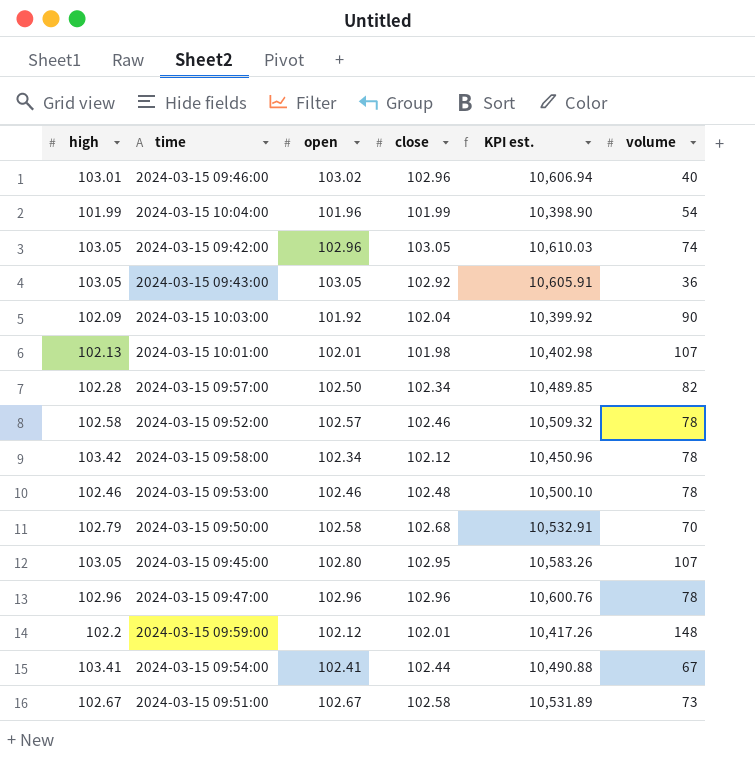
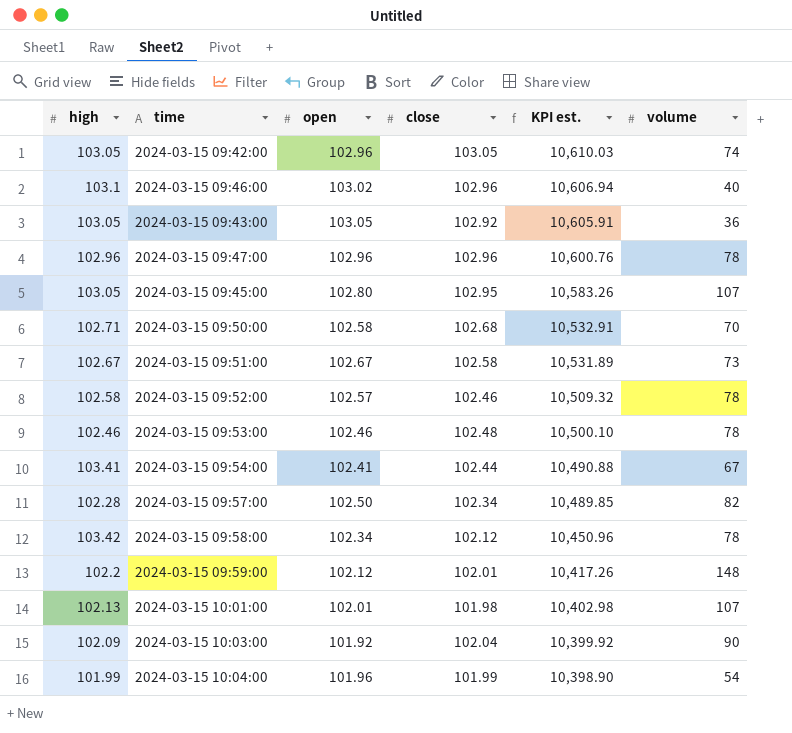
row order: none -> KPI est. descending
2024-03-15 09:46:00 | high: 103.01 -> 103.1
2024-03-15 09:50:00 | high: 102.79 -> 102.71

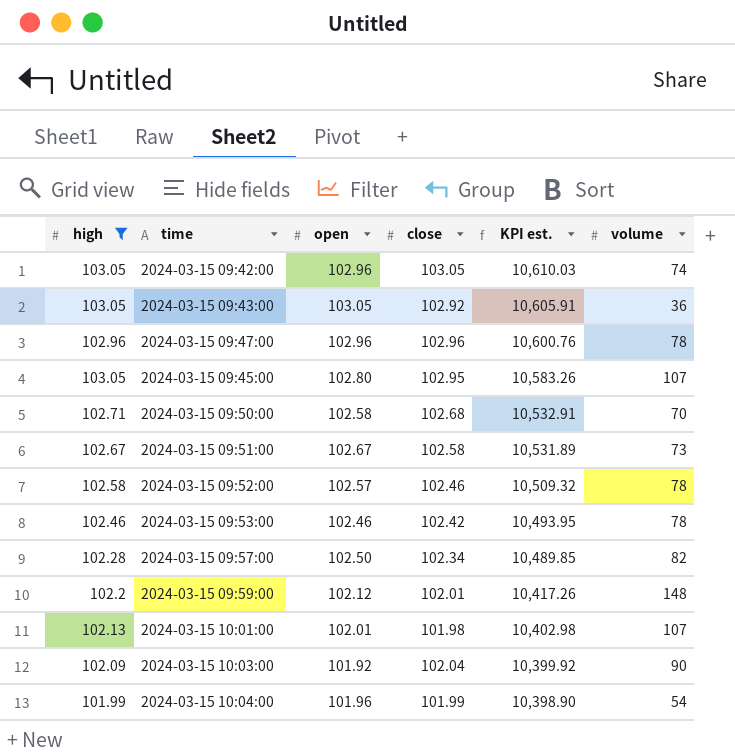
filter: none -> high <= 103.05
2024-03-15 09:53:00 | close: 102.48 -> 102.42
2024-03-15 09:53:00 | KPI est.: 10,500.10 -> 10,493.95

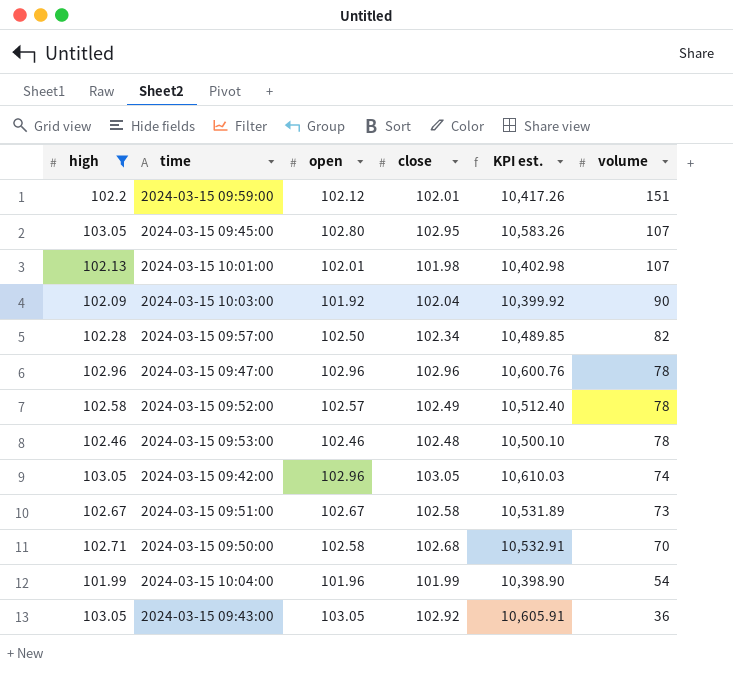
row order: KPI est. descending -> volume descending
2024-03-15 09:59:00 | volume: 148 -> 151
2024-03-15 09:52:00 | close: 102.46 -> 102.49
2024-03-15 09:52:00 | KPI est.: 10,509.32 -> 10,512.40
2024-03-15 09:53:00 | close: 102.42 -> 102.48
2024-03-15 09:53:00 | KPI est.: 10,493.95 -> 10,500.10

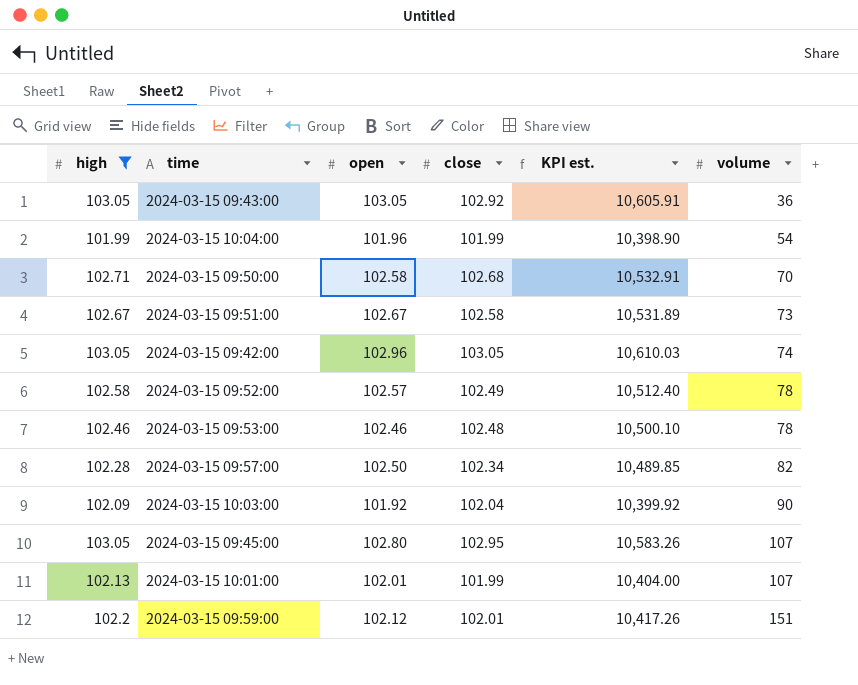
row order: volume descending -> volume ascending
row 2024-03-15 09:47:00: 102.96 | 102.96 | 102.96 | 10,600.76 | 78 -> none
2024-03-15 10:01:00 | close: 101.98 -> 101.99
2024-03-15 10:01:00 | KPI est.: 10,402.98 -> 10,404.00

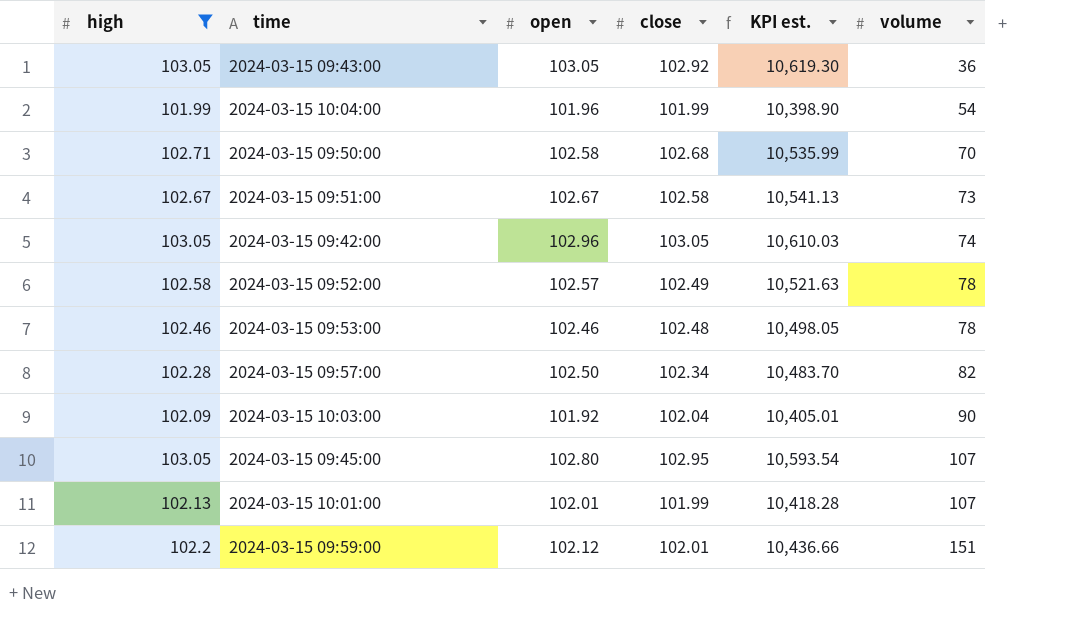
column KPI est. | formula: [open] * [close] -> [high] * [open]

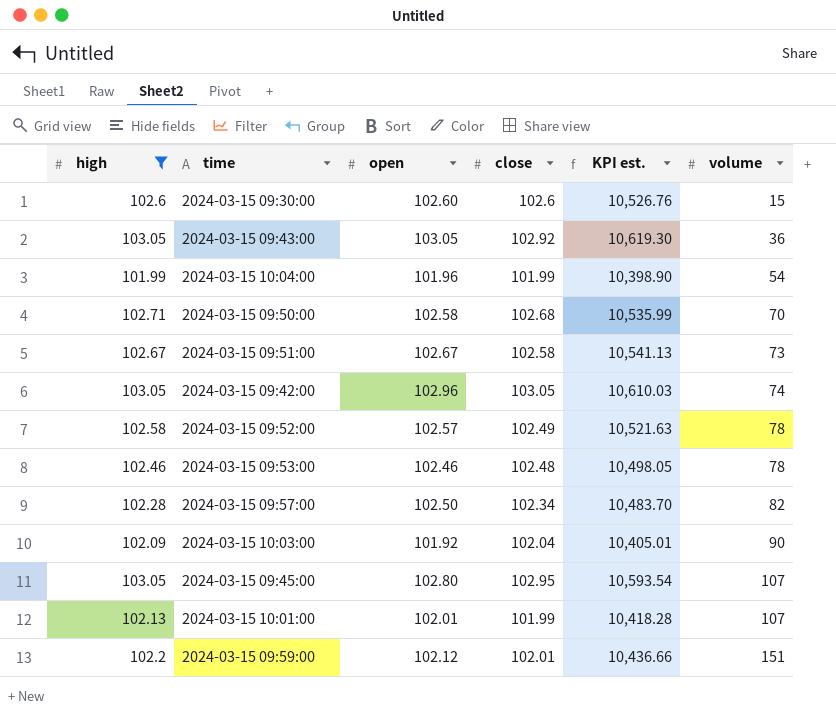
row 2024-03-15 09:30:00: none -> 102.6 | 102.60 | 102.6 | 10,526.76 | 15

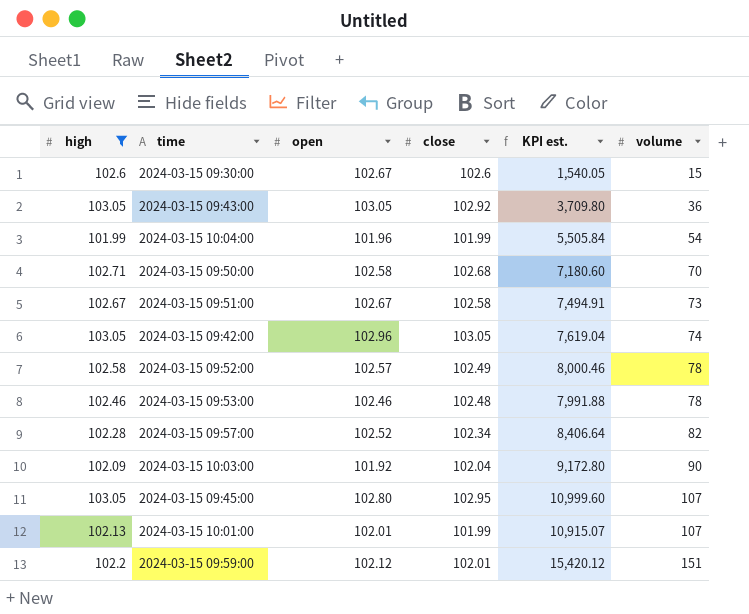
column KPI est. | formula: [high] * [open] -> [open] * [volume]
2024-03-15 09:30:00 | open: 102.60 -> 102.67
2024-03-15 09:57:00 | open: 102.50 -> 102.52

